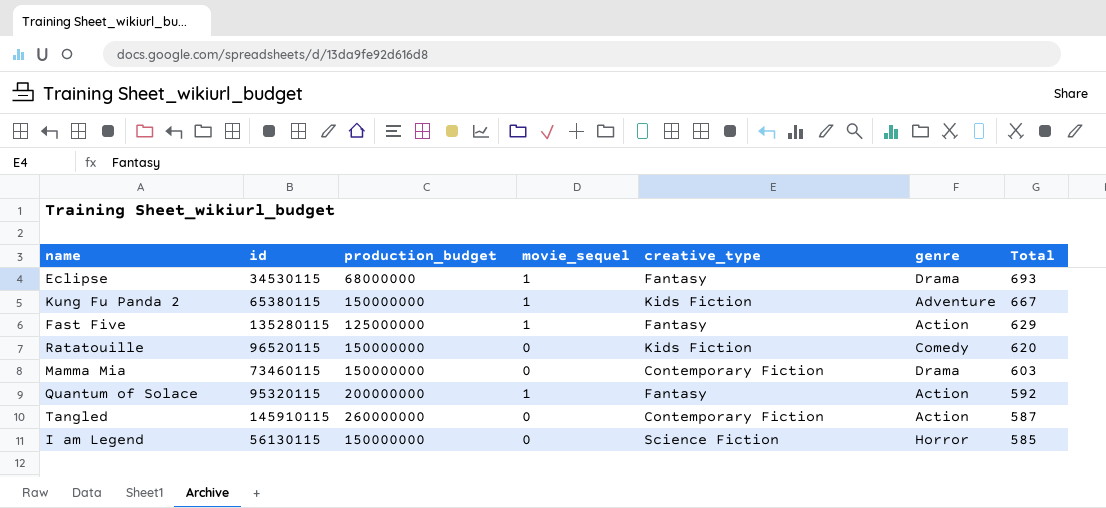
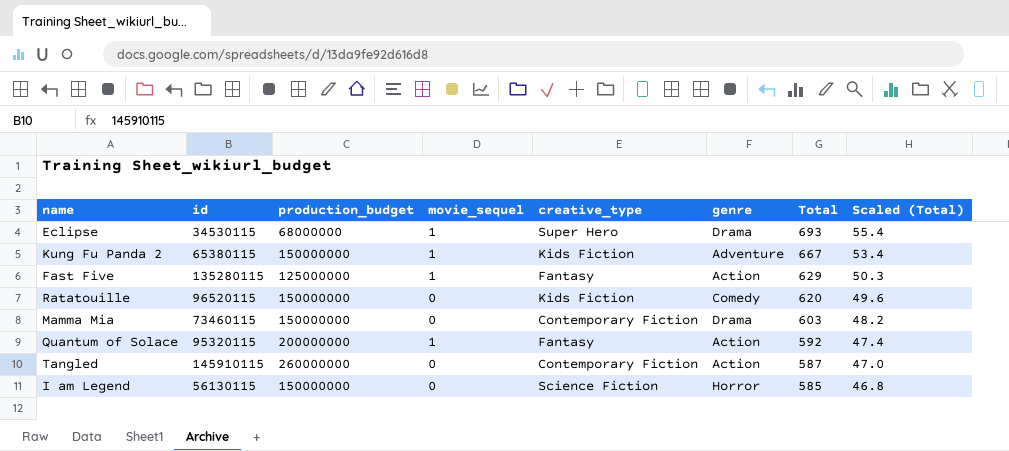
column Scaled (Total) | formula: none -> [Total] * 0.08
Eclipse | creative_type: Fantasy -> Super Hero

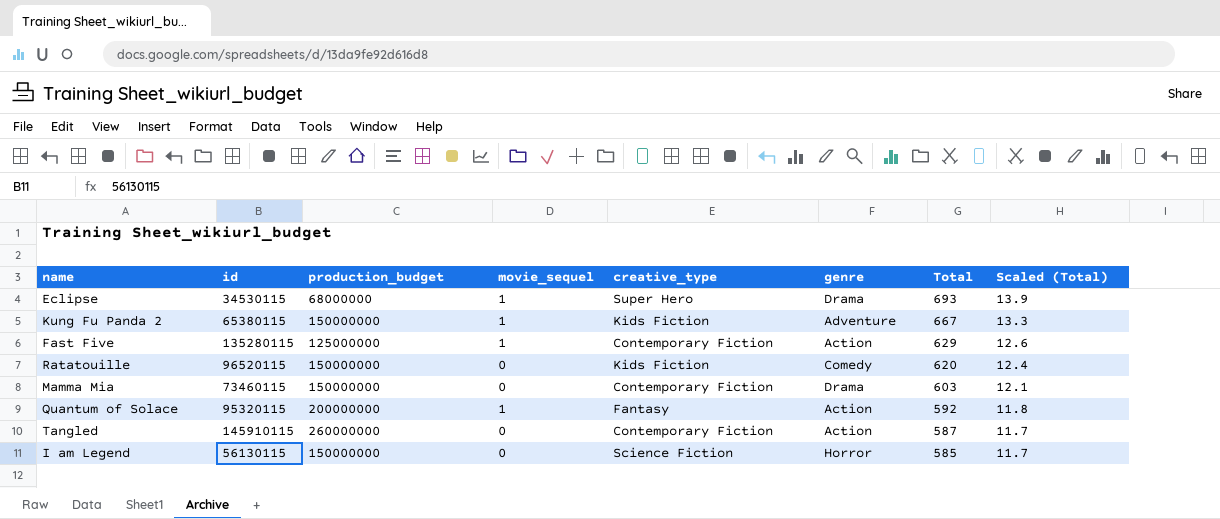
column Scaled (Total) | formula: [Total] * 0.08 -> [Total] * 0.02
Fast Five | creative_type: Fantasy -> Contemporary Fiction

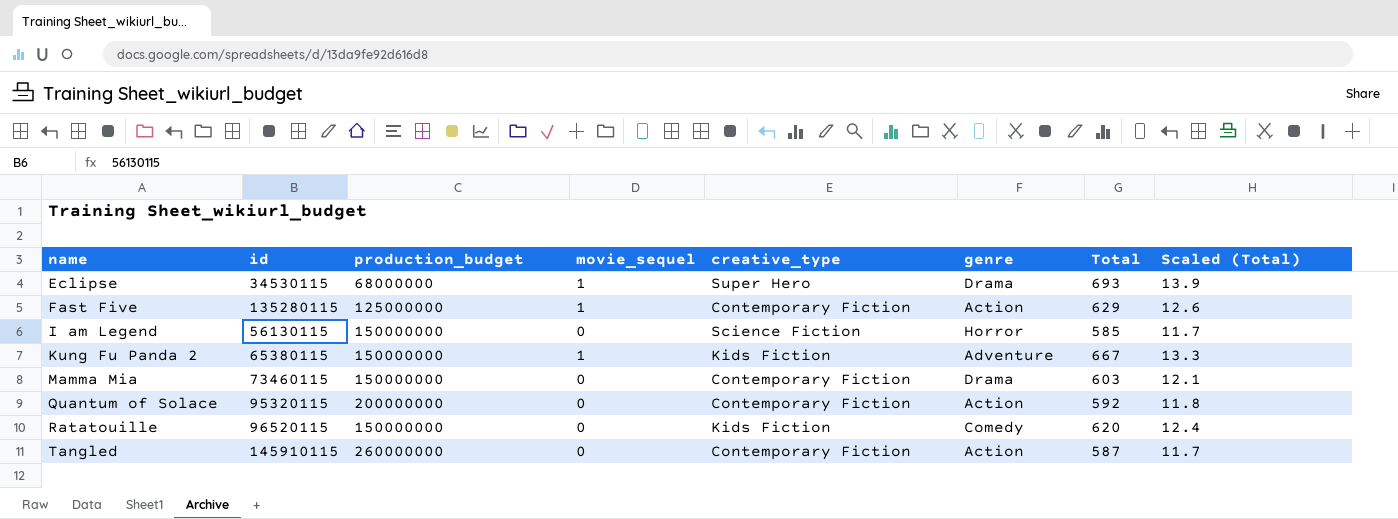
row order: Total descending -> name ascending
Quantum of Solace | movie_sequel: 1 -> 0
Quantum of Solace | creative_type: Fantasy -> Contemporary Fiction

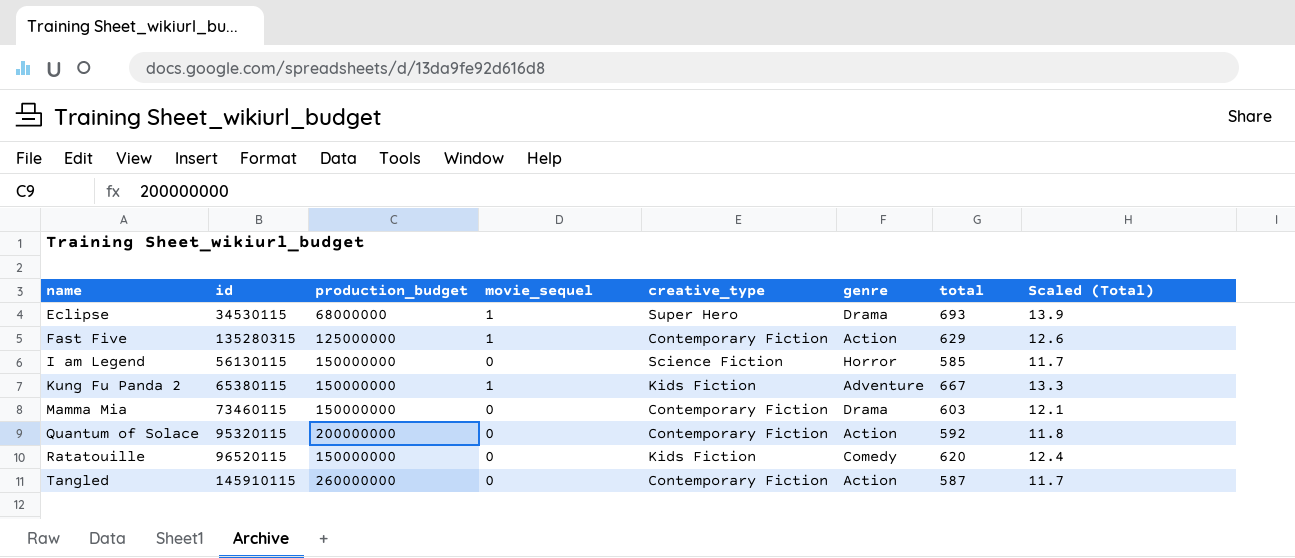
column name: Total -> total
Fast Five | id: 135280115 -> 135280315

